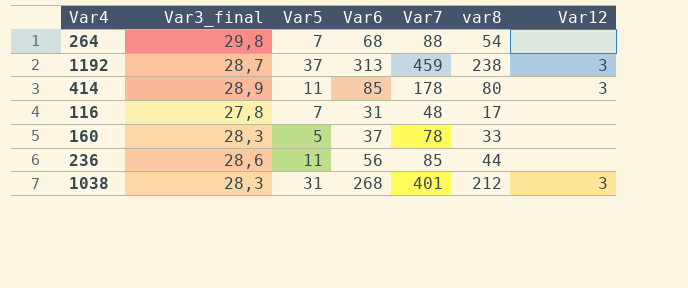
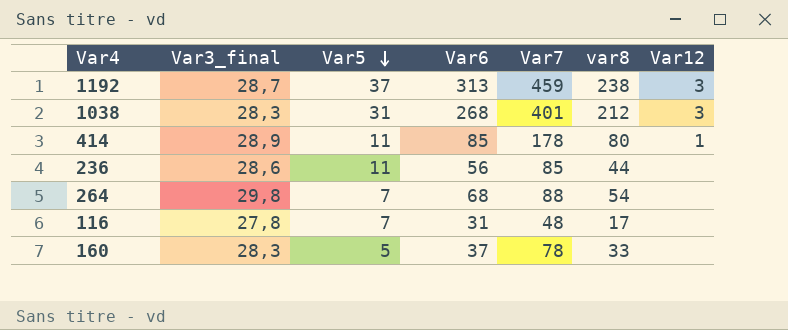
row order: none -> Var5 descending
414 | Var12: 3 -> 1

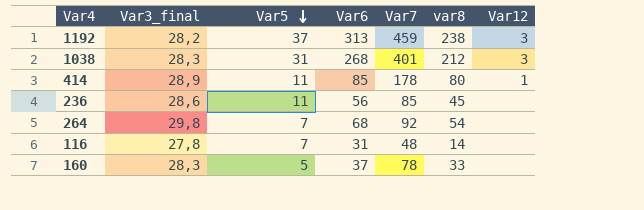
1192 | Var3_final: 28,7 -> 28,2
236 | var8: 44 -> 45
264 | Var7: 88 -> 92
116 | var8: 17 -> 14

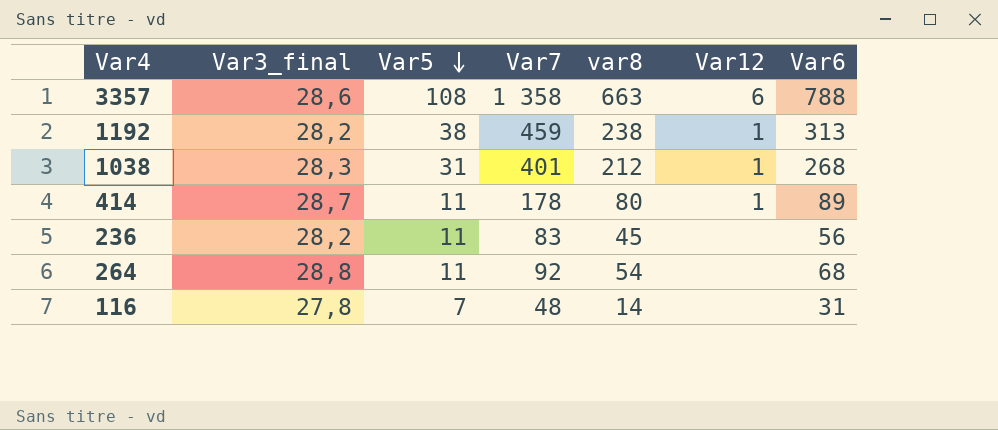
column Var6 | position: 4 -> 7
row 160: 28,3 | 5 | 37 | 78 | 33 | none -> none
row 3357: none -> 28,6 | 108 | 1 358 | 663 | 6 | 788
1192 | Var5: 37 -> 38
1192 | Var12: 3 -> 1
1038 | Var12: 3 -> 1
414 | Var3_final: 28,9 -> 28,7
414 | Var6: 85 -> 89
236 | Var3_final: 28,6 -> 28,2
236 | Var7: 85 -> 83
264 | Var3_final: 29,8 -> 28,8
264 | Var5: 7 -> 11

